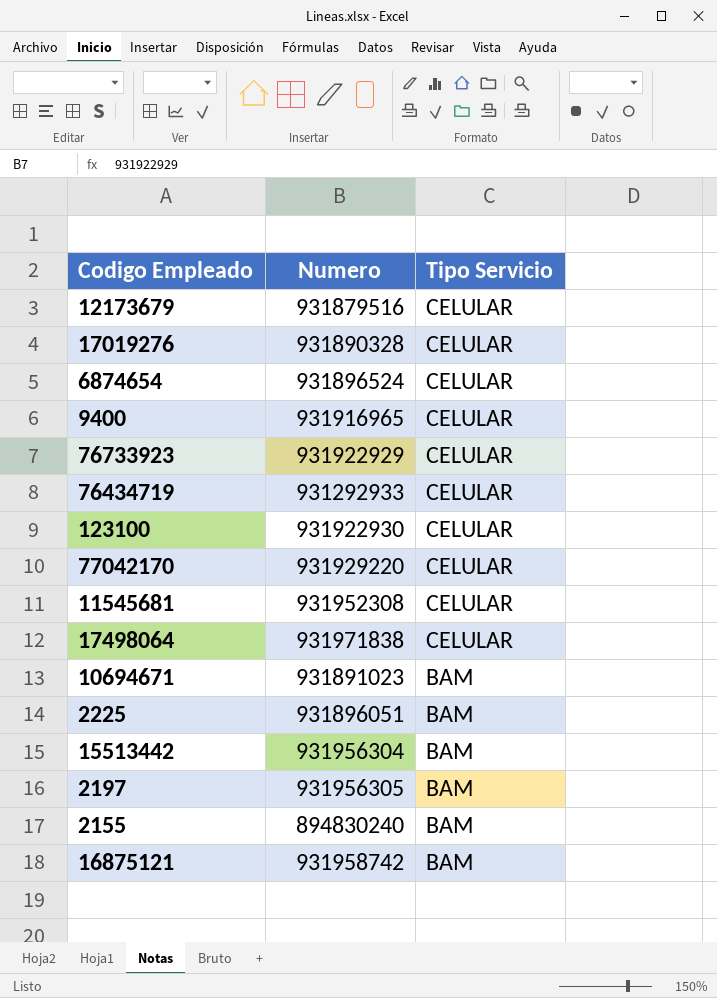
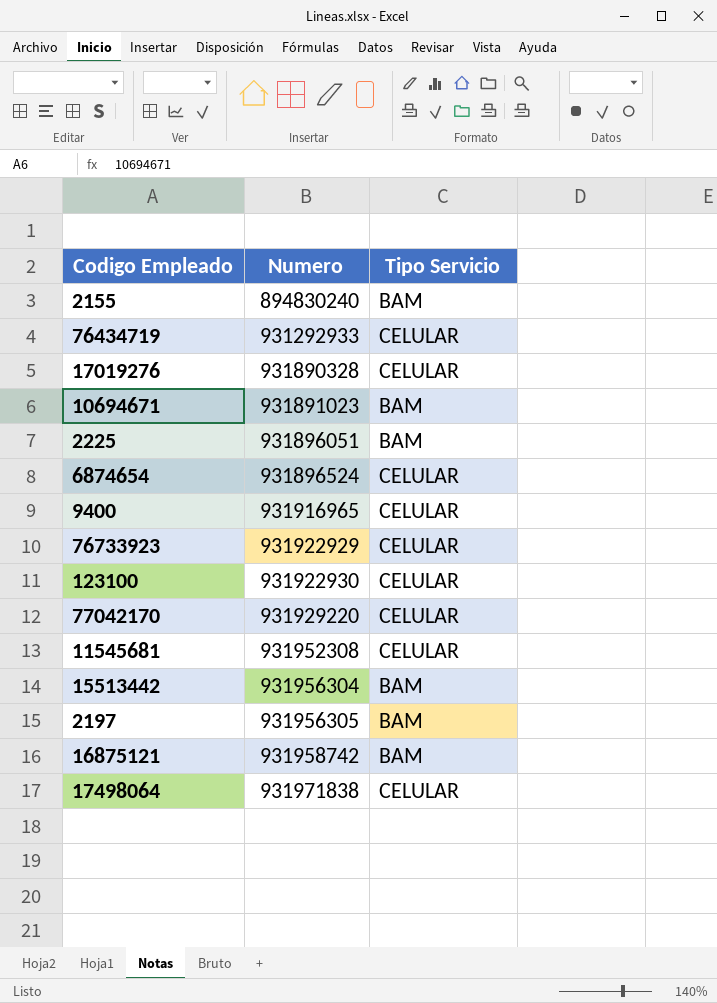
row order: Tipo Servicio descending -> Numero ascending
row 12173679: 931879516 | CELULAR -> none

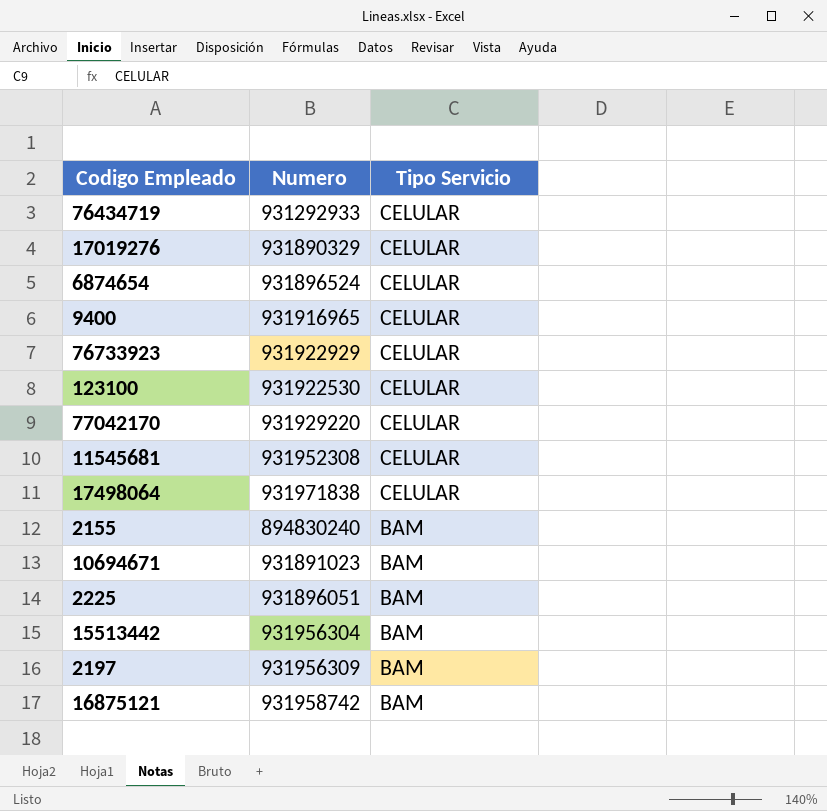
row order: Numero ascending -> Tipo Servicio descending
17019276 | Numero: 931890328 -> 931890329
123100 | Numero: 931922930 -> 931922530
2197 | Numero: 931956305 -> 931956309

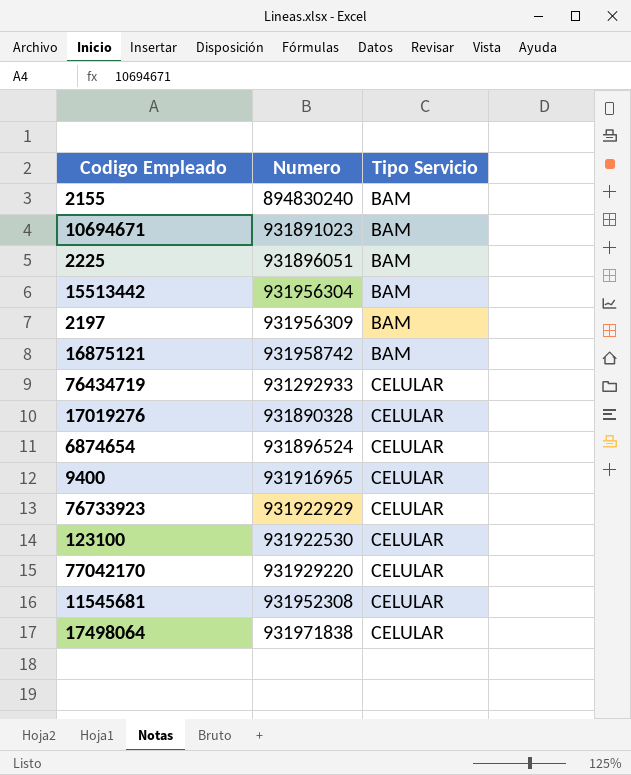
row order: Tipo Servicio descending -> Tipo Servicio ascending
17019276 | Numero: 931890329 -> 931890328

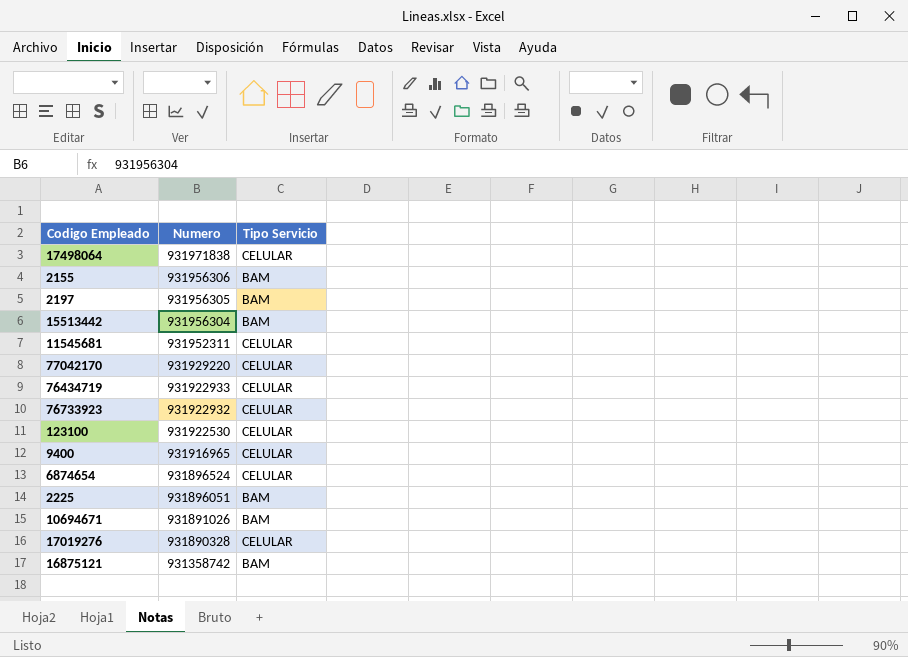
row order: Tipo Servicio ascending -> Numero descending
2155 | Numero: 894830240 -> 931956306
2197 | Numero: 931956309 -> 931956305
11545681 | Numero: 931952308 -> 931952311
76434719 | Numero: 931292933 -> 931922933
76733923 | Numero: 931922929 -> 931922932
10694671 | Numero: 931891023 -> 931891026
16875121 | Numero: 931958742 -> 931358742

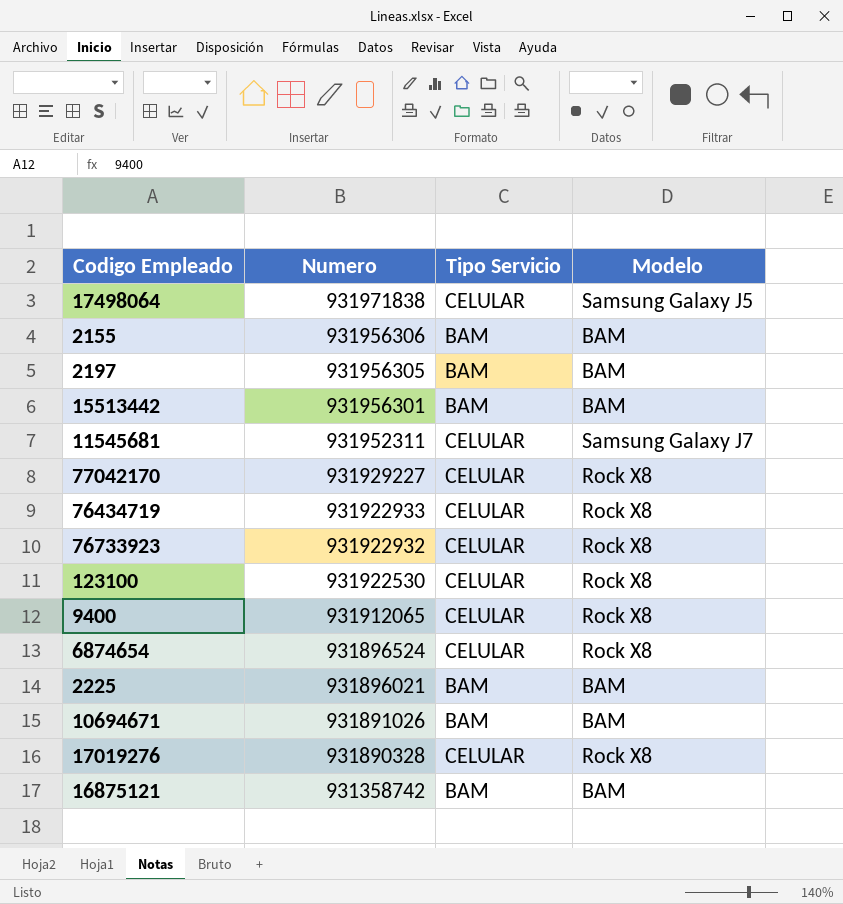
column Modelo | position: none -> 4
15513442 | Numero: 931956304 -> 931956301
77042170 | Numero: 931929220 -> 931929227
9400 | Numero: 931916965 -> 931912065
2225 | Numero: 931896051 -> 931896021

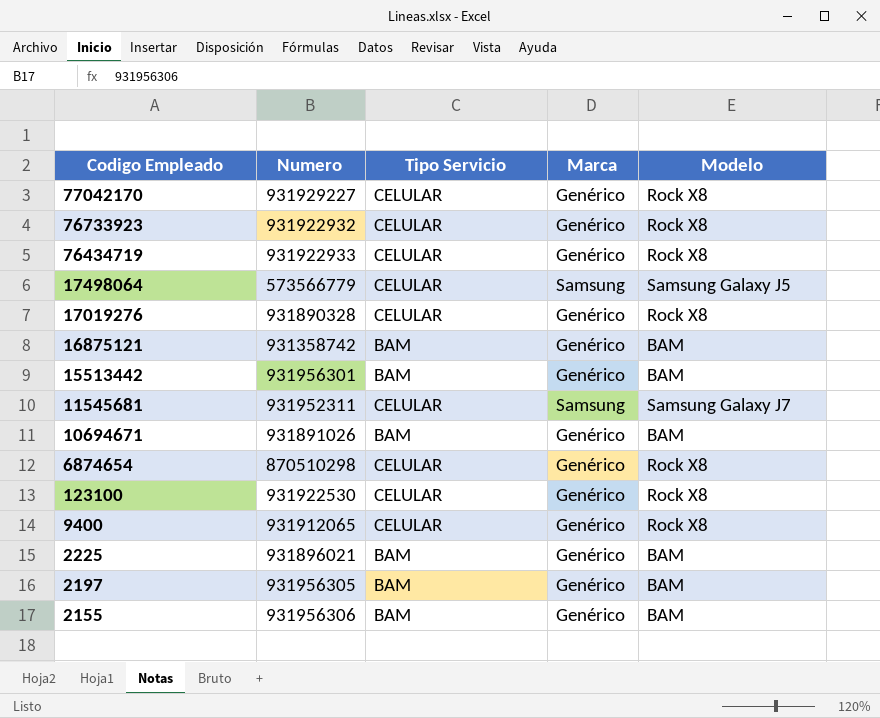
row order: Numero descending -> Codigo Empleado descending
column Marca | position: none -> 4
17498064 | Numero: 931971838 -> 573566779
6874654 | Numero: 931896524 -> 870510298

